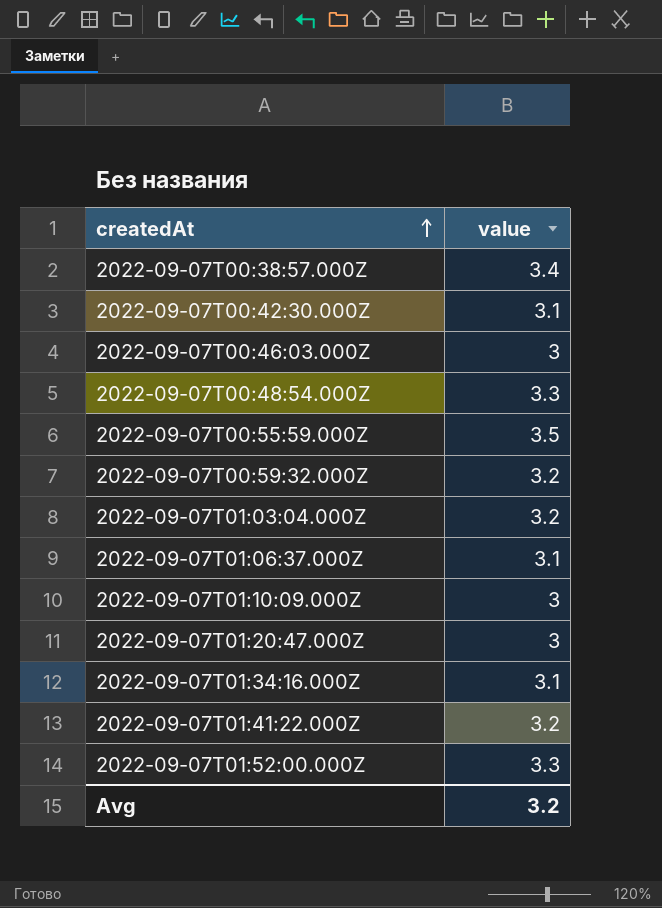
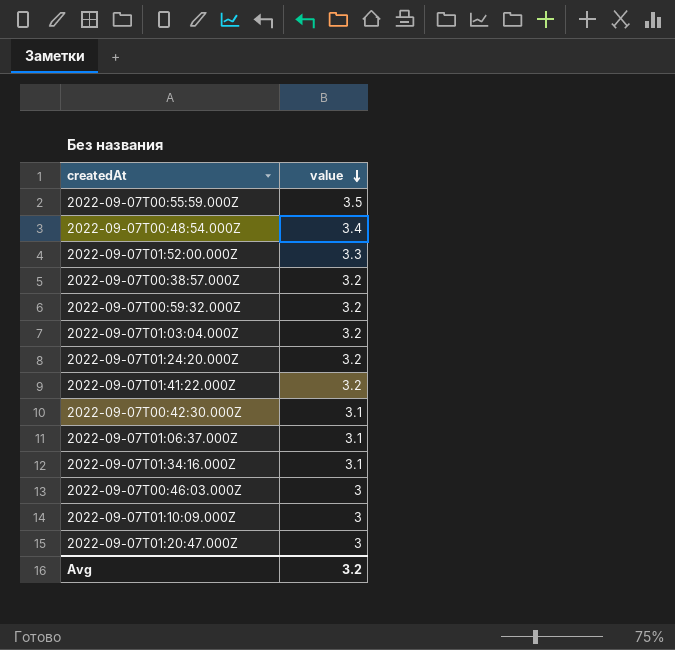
row order: createdAt ascending -> value descending
2022-09-07T00:48:54.000Z | value: 3.3 -> 3.4
2022-09-07T00:38:57.000Z | value: 3.4 -> 3.2
row 2022-09-07T01:24:20.000Z: none -> 3.2

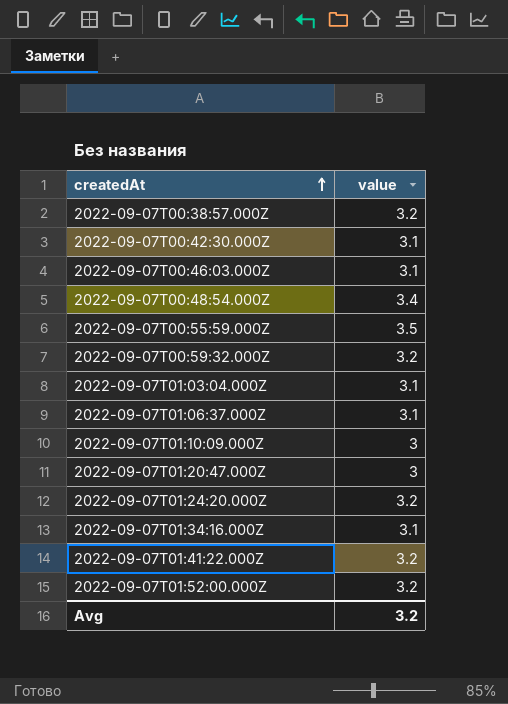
row order: value descending -> createdAt ascending
2022-09-07T00:46:03.000Z | value: 3 -> 3.1
2022-09-07T01:03:04.000Z | value: 3.2 -> 3.1
2022-09-07T01:52:00.000Z | value: 3.3 -> 3.2

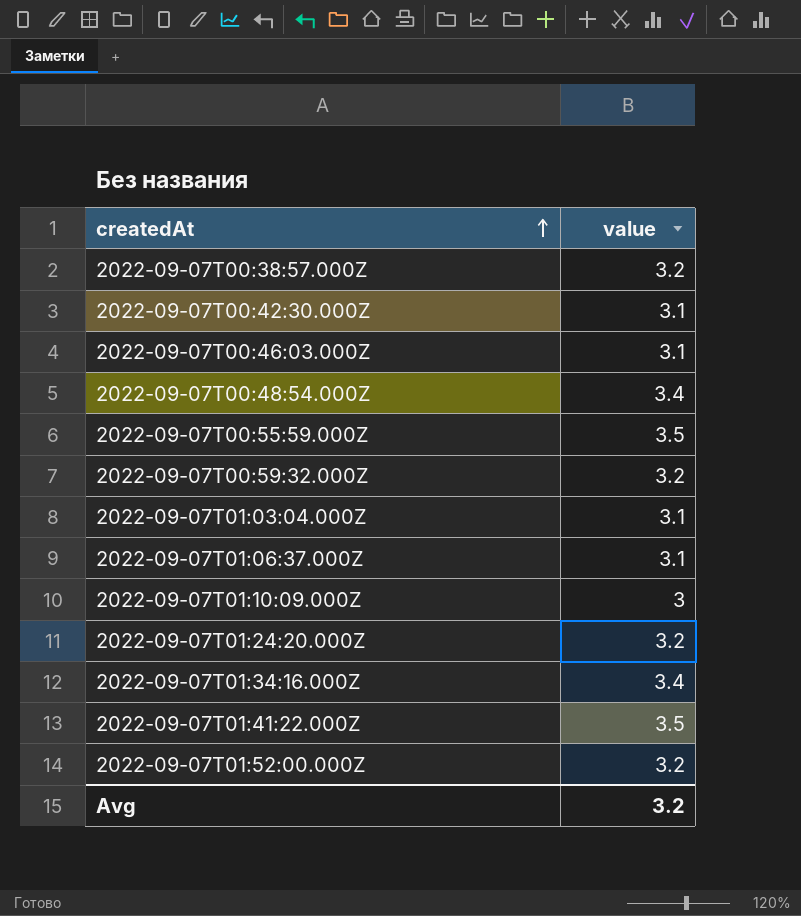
row 2022-09-07T01:20:47.000Z: 3 -> none
2022-09-07T01:34:16.000Z | value: 3.1 -> 3.4
2022-09-07T01:41:22.000Z | value: 3.2 -> 3.5

